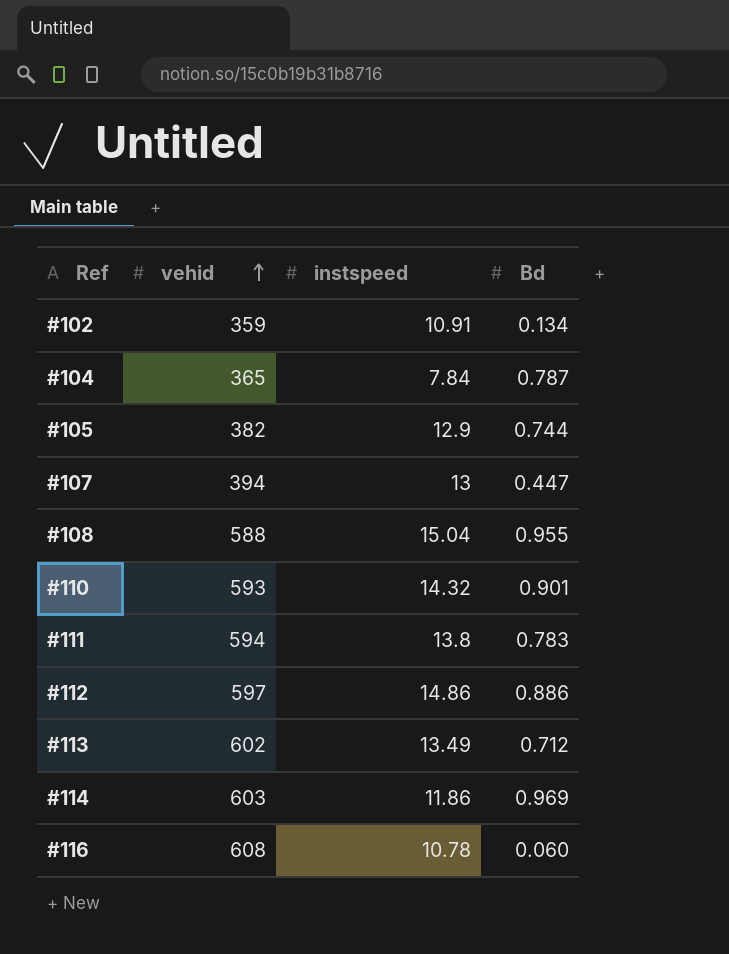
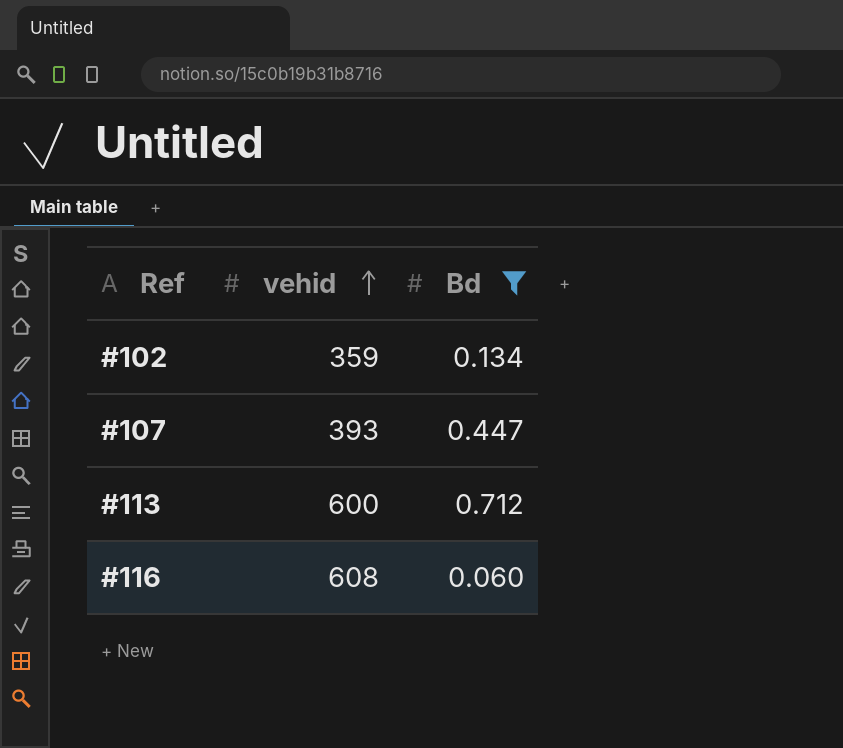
filter: none -> Bd <= 0.712
column instspeed | position: 3 -> none
#107 | vehid: 394 -> 393
#113 | vehid: 602 -> 600

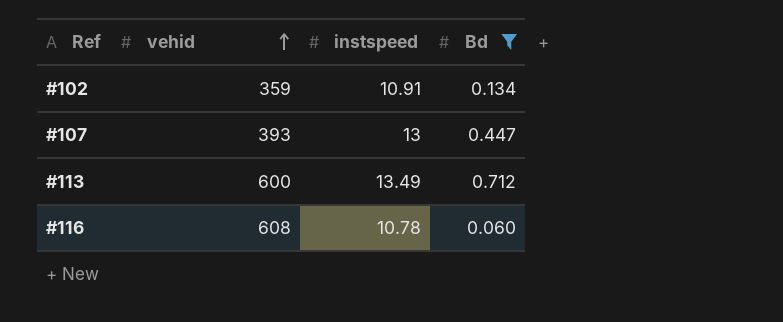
column instspeed | position: none -> 3

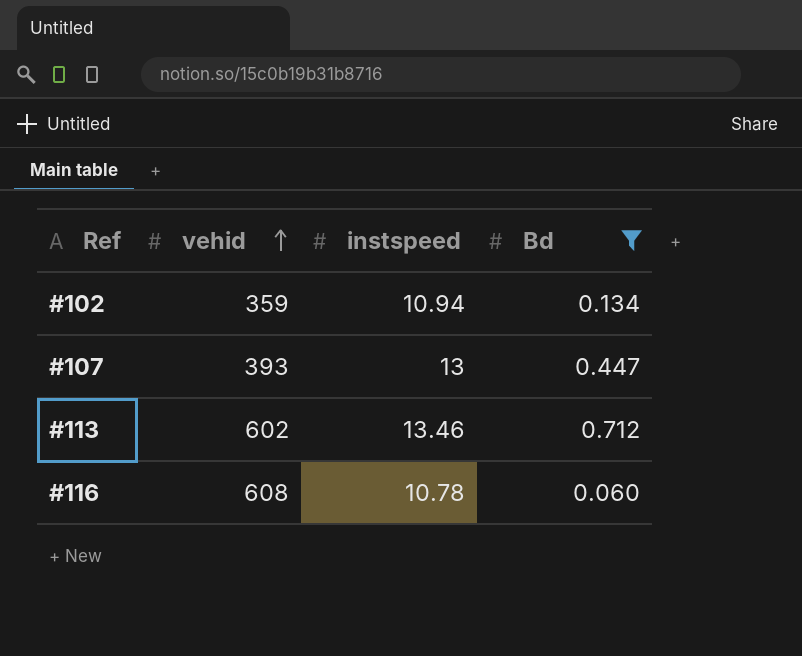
#102 | instspeed: 10.91 -> 10.94
#113 | vehid: 600 -> 602
#113 | instspeed: 13.49 -> 13.46

